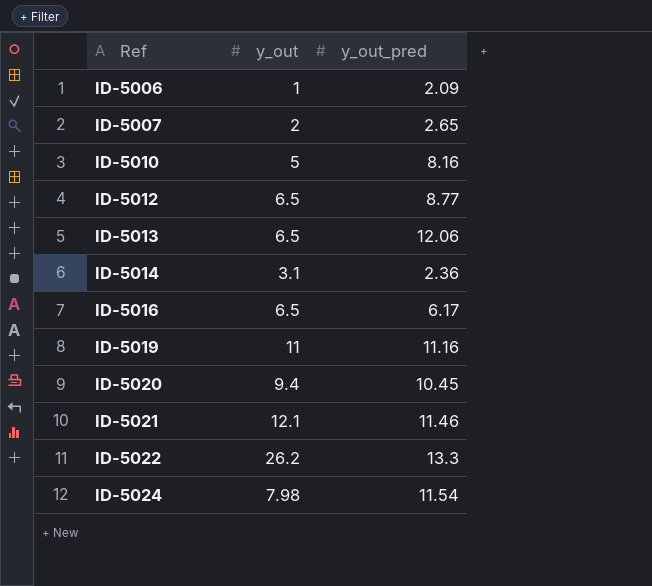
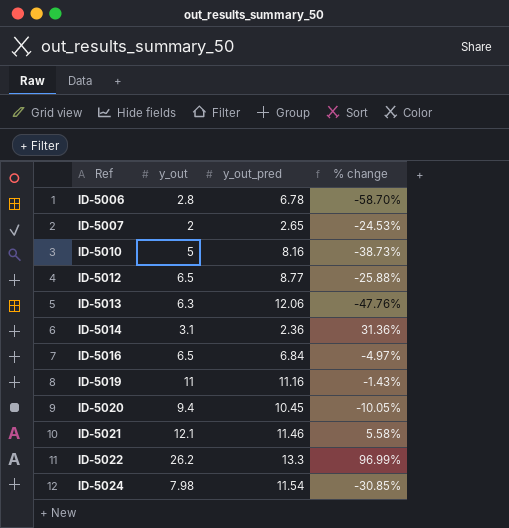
column % change | formula: none -> ([y_out] - [y_out_pred]) / [y_out_pred]
ID-5006 | y_out: 1 -> 2.8
ID-5006 | y_out_pred: 2.09 -> 6.78
ID-5013 | y_out: 6.5 -> 6.3
ID-5016 | y_out_pred: 6.17 -> 6.84

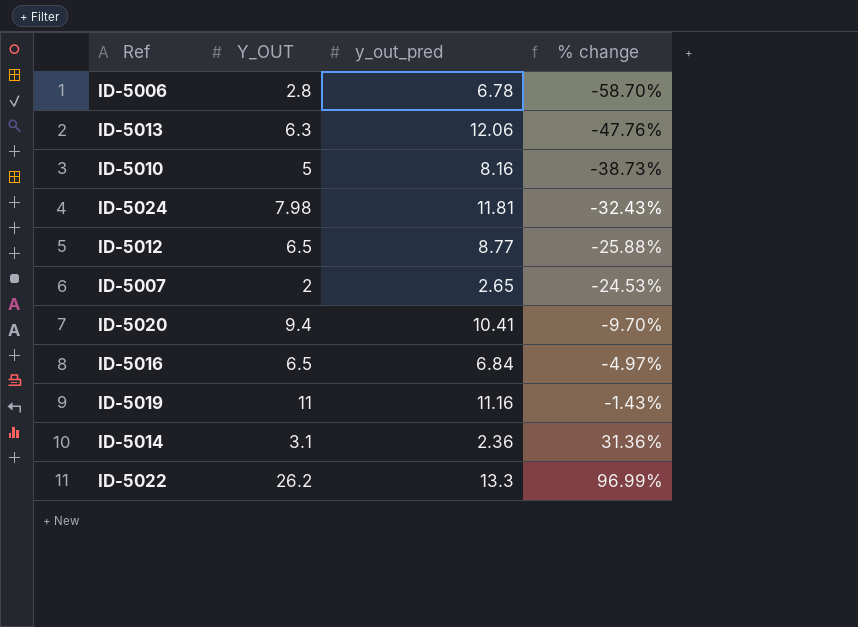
row order: Ref ascending -> % change ascending
column name: y_out -> Y_OUT
row ID-5021: 12.1 | 11.46 | 5.58% -> none
ID-5024 | y_out_pred: 11.54 -> 11.81
ID-5024 | % change: -30.85% -> -32.43%
ID-5020 | y_out_pred: 10.45 -> 10.41
ID-5020 | % change: -10.05% -> -9.70%

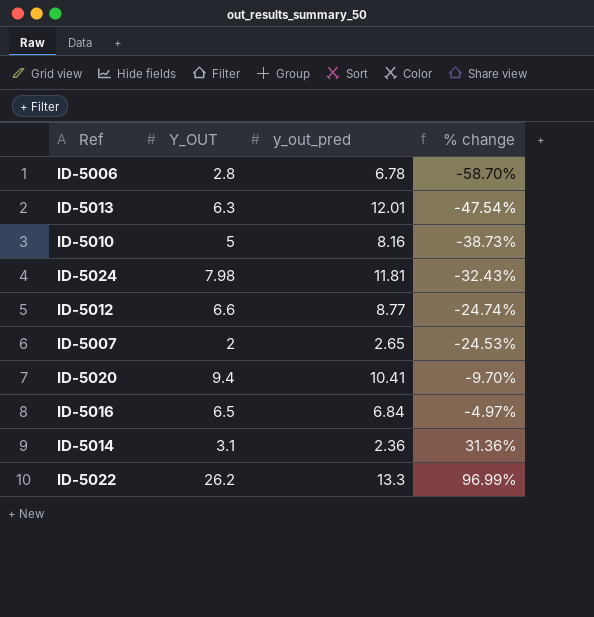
row ID-5019: 11 | 11.16 | -1.43% -> none
ID-5013 | y_out_pred: 12.06 -> 12.01
ID-5013 | % change: -47.76% -> -47.54%
ID-5012 | Y_OUT: 6.5 -> 6.6
ID-5012 | % change: -25.88% -> -24.74%

